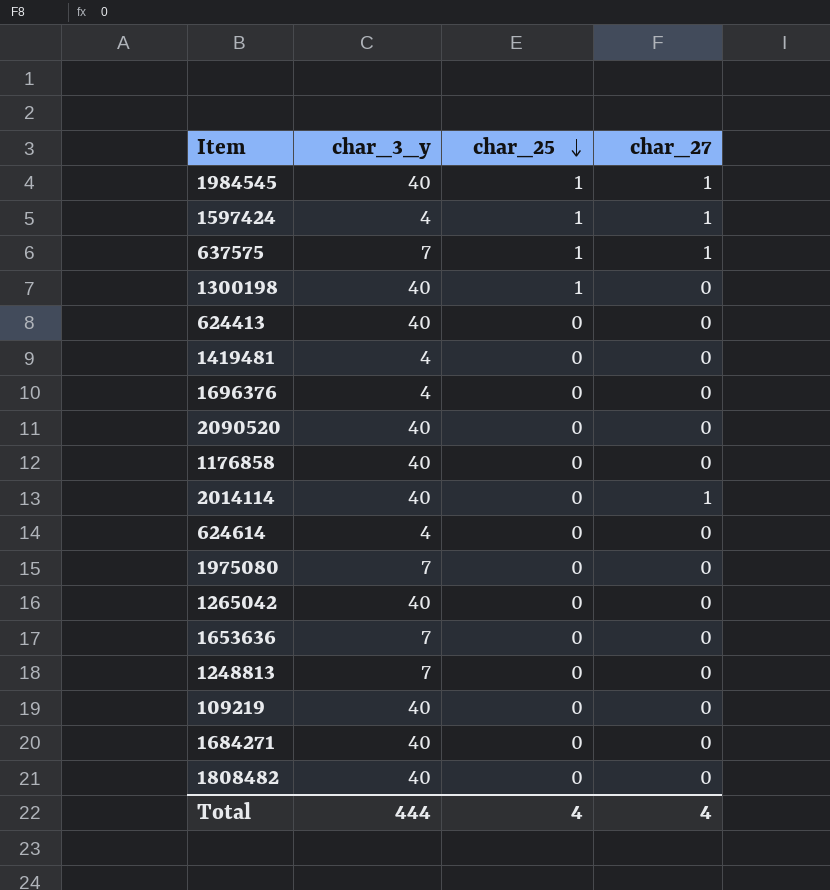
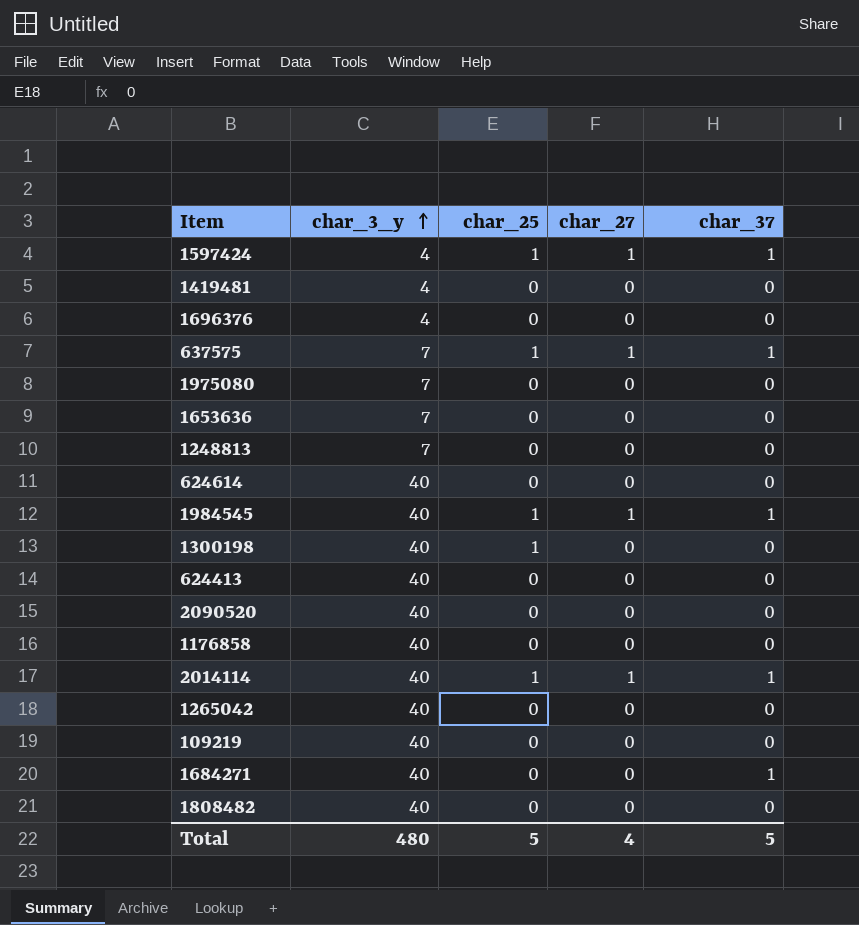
row order: char_25 descending -> char_3_y ascending
column char_37 | position: none -> 5
624614 | char_3_y: 4 -> 40
2014114 | char_25: 0 -> 1
Total | char_3_y: 444 -> 480
Total | char_25: 4 -> 5

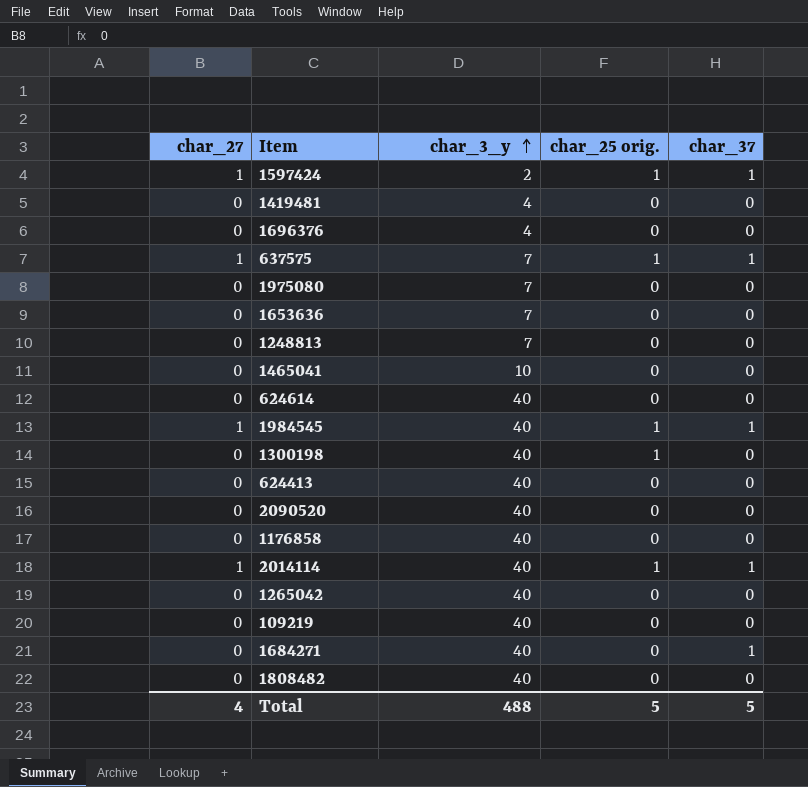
column char_27 | position: 4 -> 1
column name: char_25 -> char_25 orig.
1597424 | char_3_y: 4 -> 2
row 1465041: none -> 0 | 10 | 0 | 0
Total | char_3_y: 480 -> 488

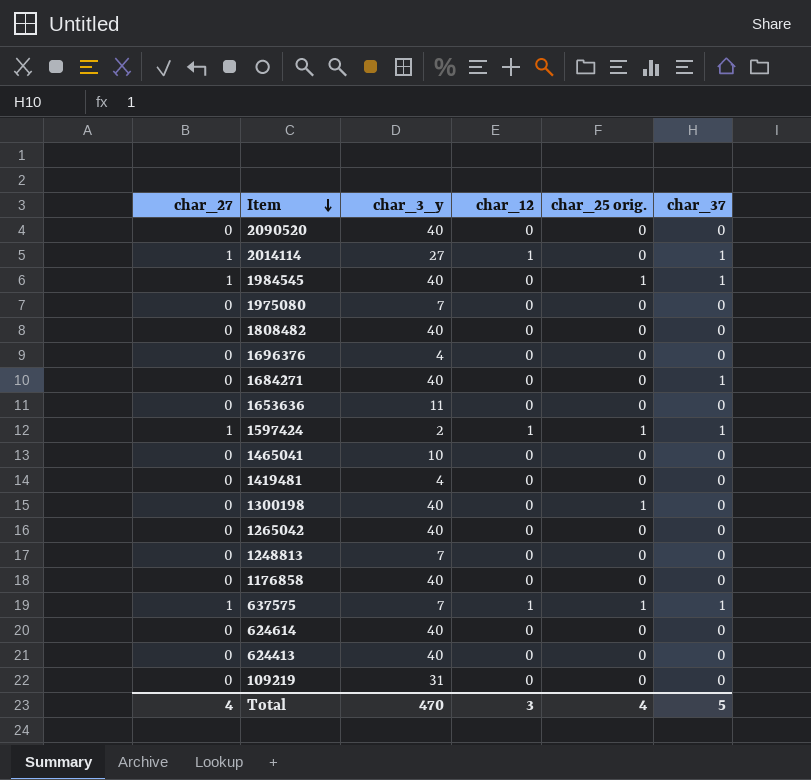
row order: char_3_y ascending -> Item descending
column char_12 | position: none -> 4
2014114 | char_3_y: 40 -> 27
2014114 | char_25 orig.: 1 -> 0
1653636 | char_3_y: 7 -> 11
109219 | char_3_y: 40 -> 31
Total | char_3_y: 488 -> 470
Total | char_25 orig.: 5 -> 4

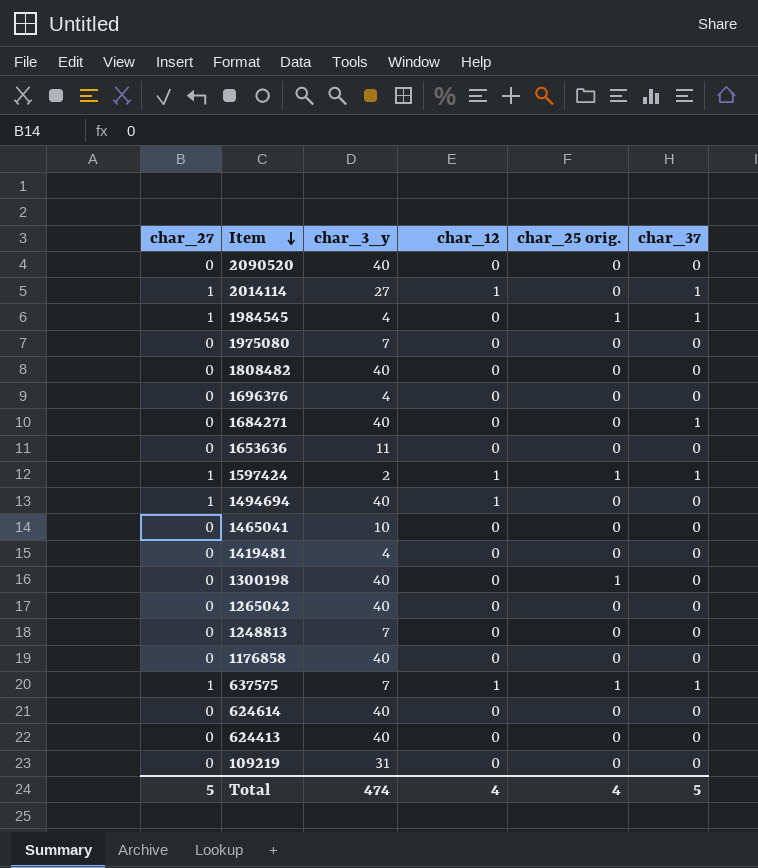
1984545 | char_3_y: 40 -> 4
row 1494694: none -> 1 | 40 | 1 | 0 | 0
Total | char_27: 4 -> 5
Total | char_3_y: 470 -> 474
Total | char_12: 3 -> 4

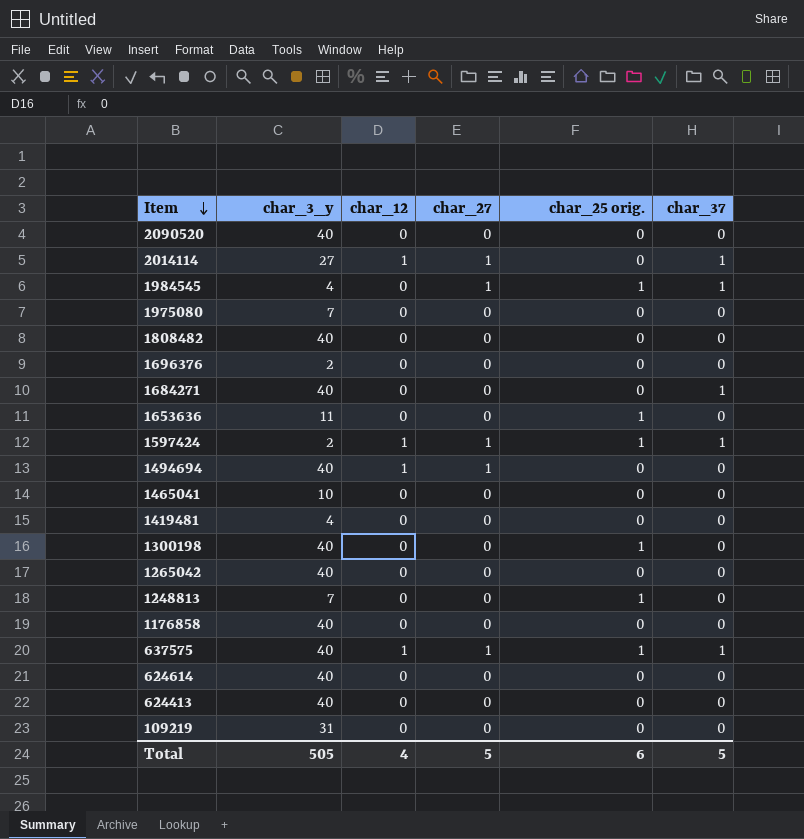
column char_27 | position: 1 -> 4
1696376 | char_3_y: 4 -> 2
1653636 | char_25 orig.: 0 -> 1
1248813 | char_25 orig.: 0 -> 1
637575 | char_3_y: 7 -> 40
Total | char_3_y: 474 -> 505
Total | char_25 orig.: 4 -> 6

